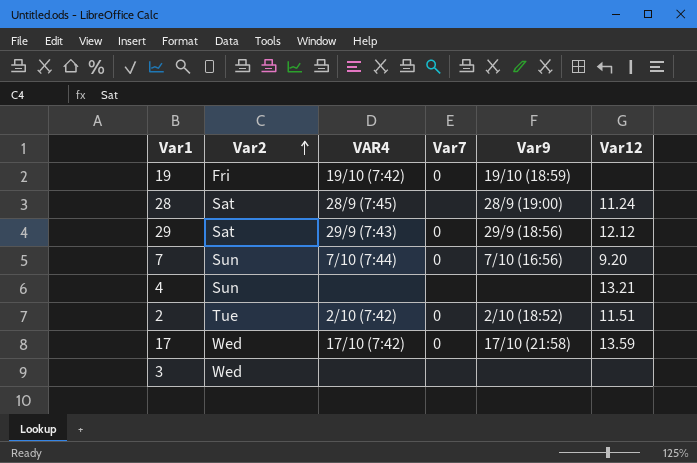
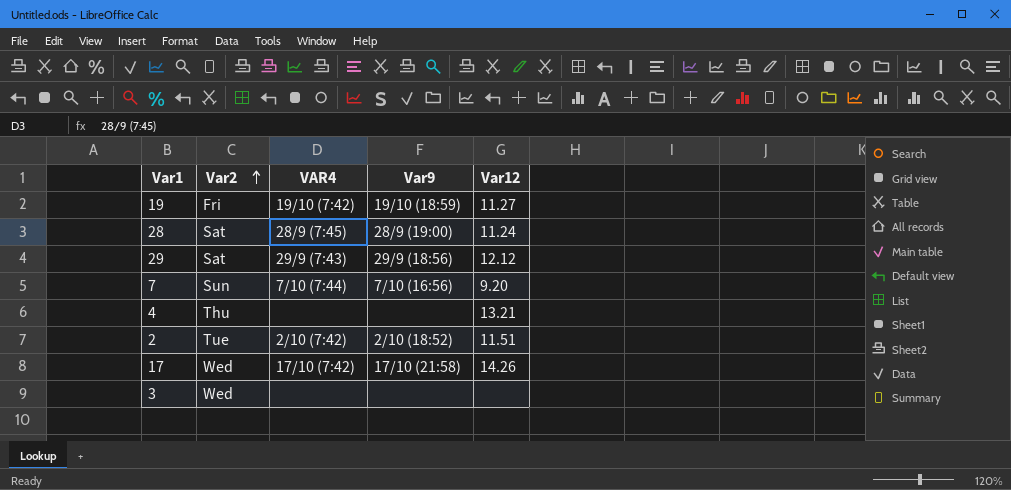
column Var7 | position: 4 -> none
19 | Var12: none -> 11.27
4 | Var2: Sun -> Thu
17 | Var12: 13.59 -> 14.26

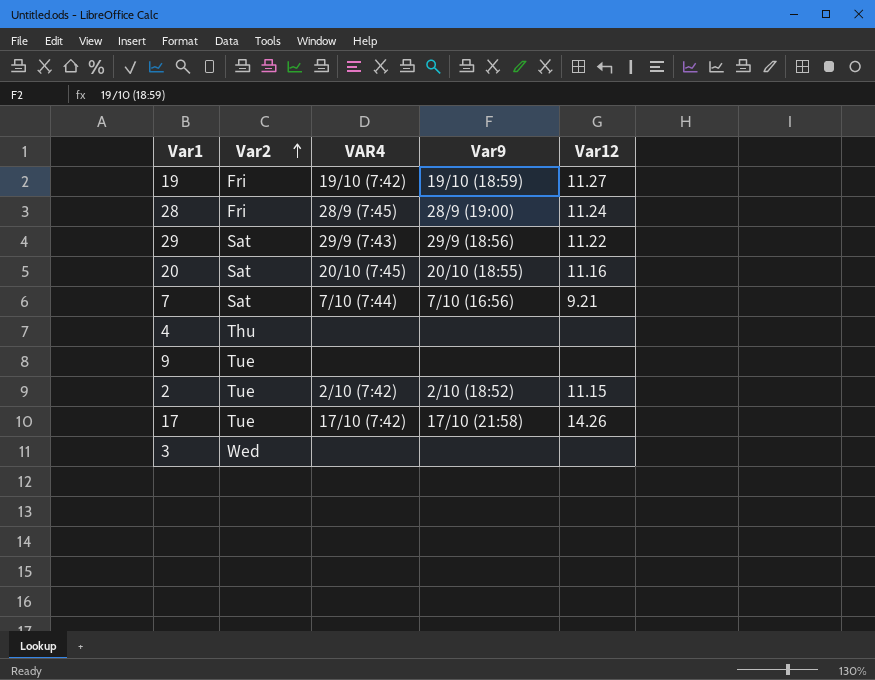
28 | Var2: Sat -> Fri
29 | Var12: 12.12 -> 11.22
row 20: none -> Sat | 20/10 (7:45) | 20/10 (18:55) | 11.16
7 | Var2: Sun -> Sat
7 | Var12: 9.20 -> 9.21
4 | Var12: 13.21 -> none
row 9: none -> Tue | none | none | none
2 | Var12: 11.51 -> 11.15
17 | Var2: Wed -> Tue

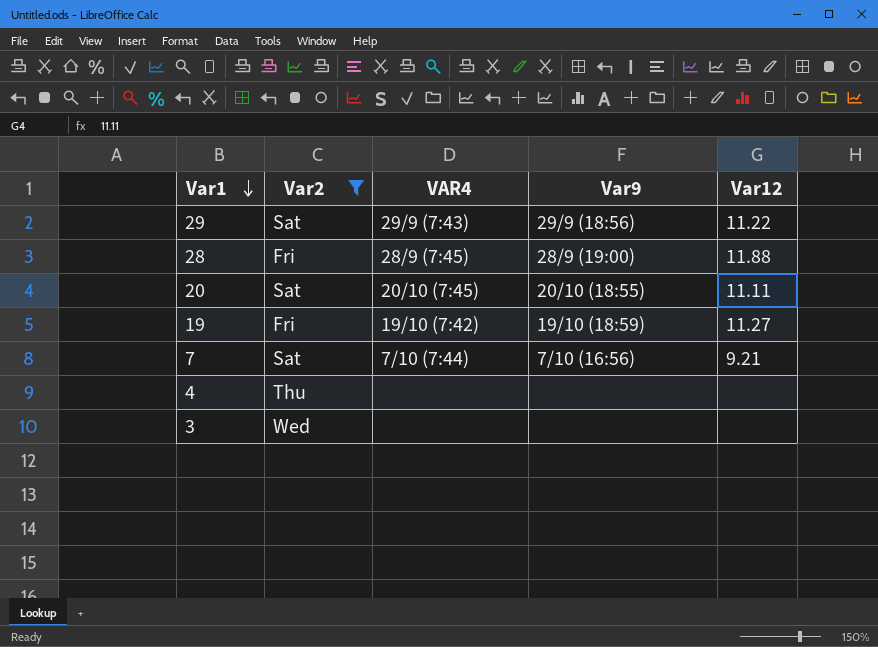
filter: none -> Var2 != Tue
row order: Var2 ascending -> Var1 descending
28 | Var12: 11.24 -> 11.88
20 | Var12: 11.16 -> 11.11

